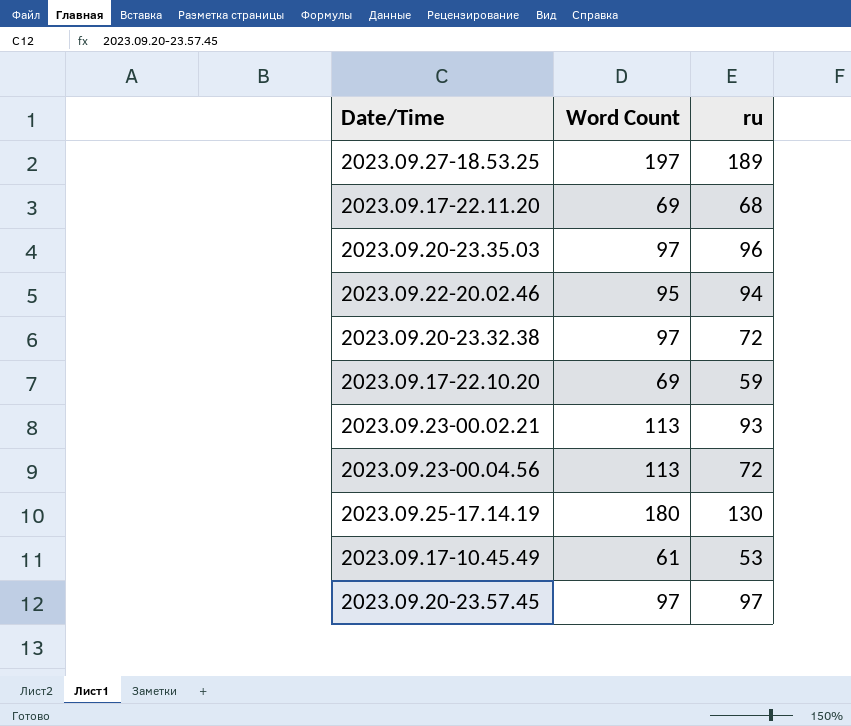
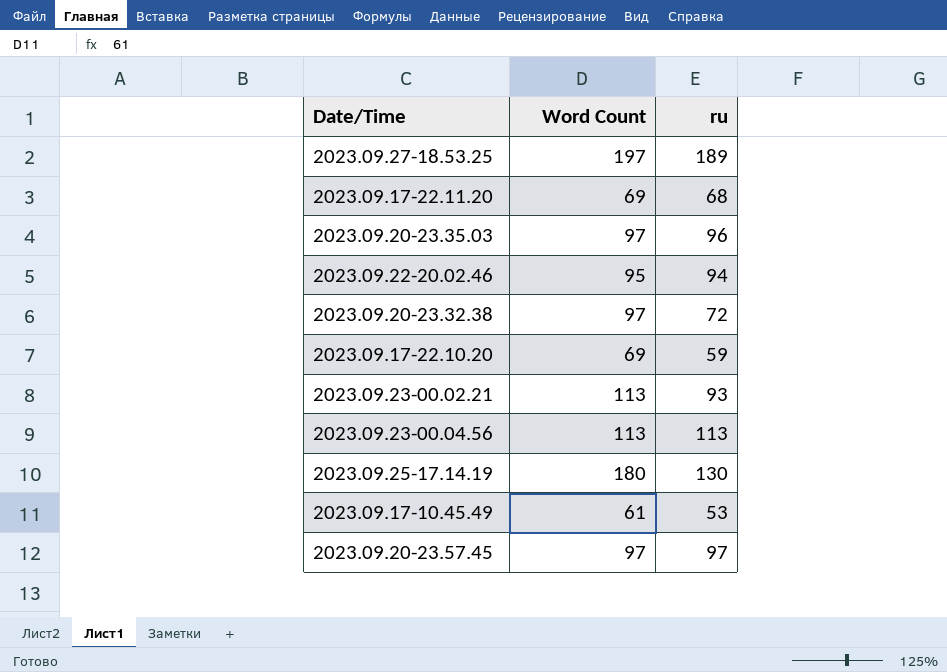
2023.09.23-00.04.56 | ru: 72 -> 113

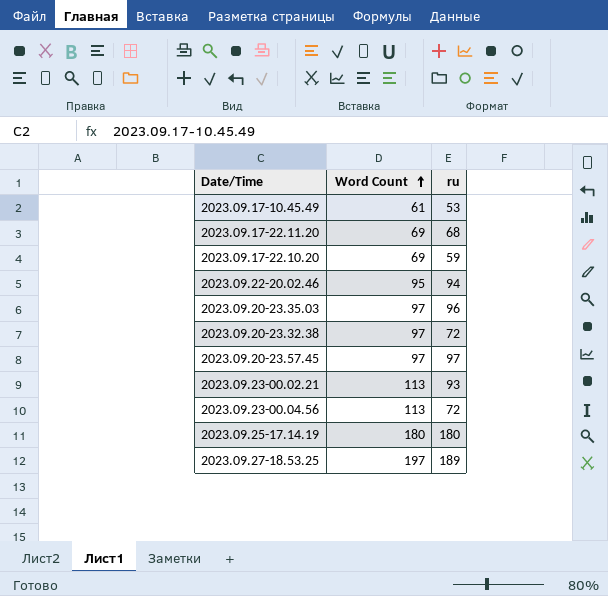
row order: none -> Word Count ascending
2023.09.23-00.04.56 | ru: 113 -> 72
2023.09.25-17.14.19 | ru: 130 -> 180

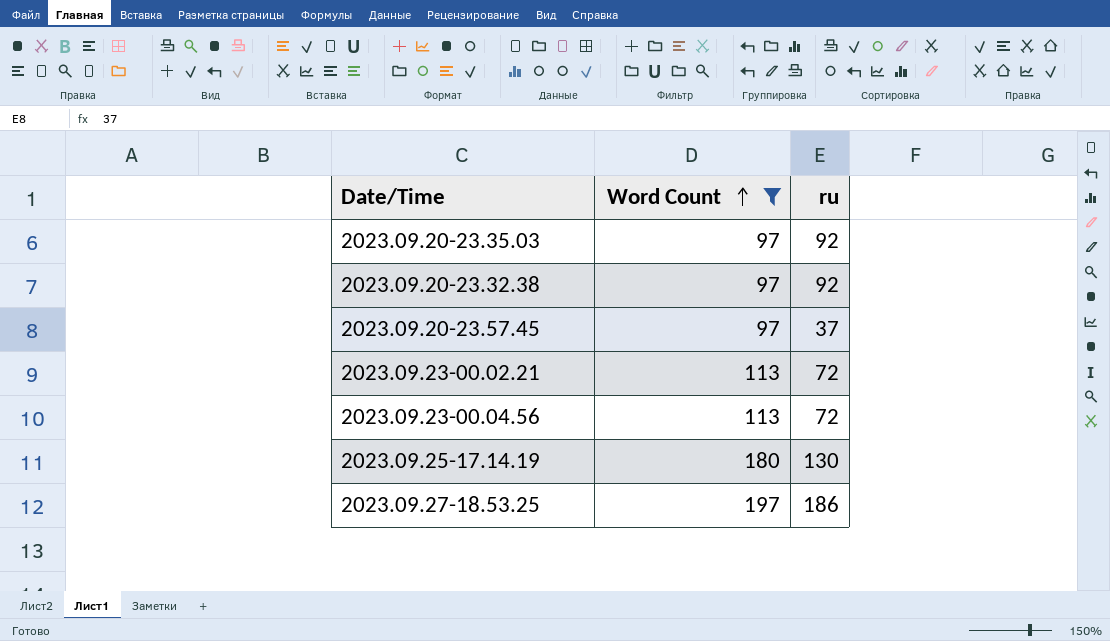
filter: none -> Word Count >= 97
2023.09.20-23.35.03 | ru: 96 -> 92
2023.09.20-23.32.38 | ru: 72 -> 92
2023.09.20-23.57.45 | ru: 97 -> 37
2023.09.23-00.02.21 | ru: 93 -> 72
2023.09.25-17.14.19 | ru: 180 -> 130
2023.09.27-18.53.25 | ru: 189 -> 186

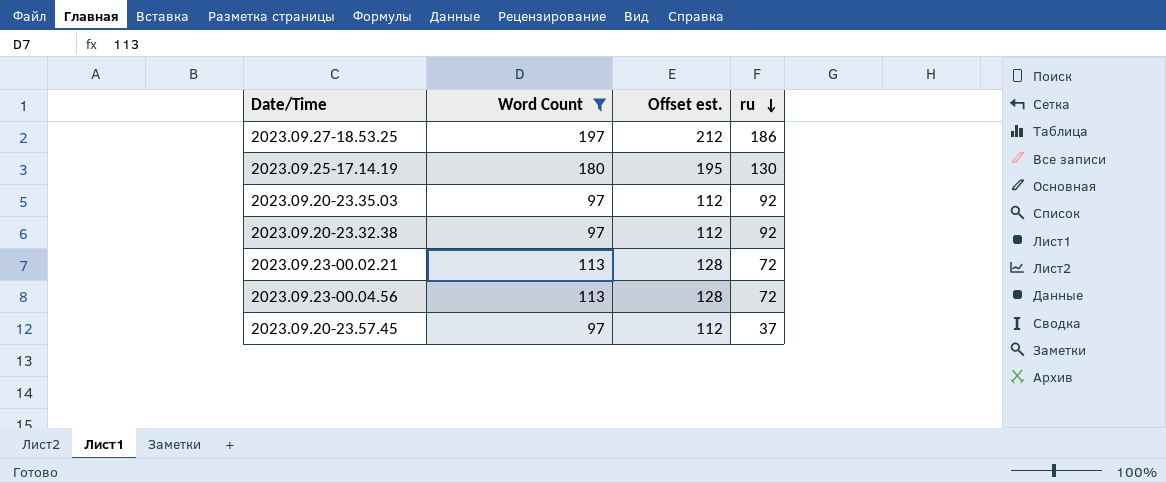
row order: Word Count ascending -> ru descending
column Offset est. | formula: none -> [Word Count] + 15

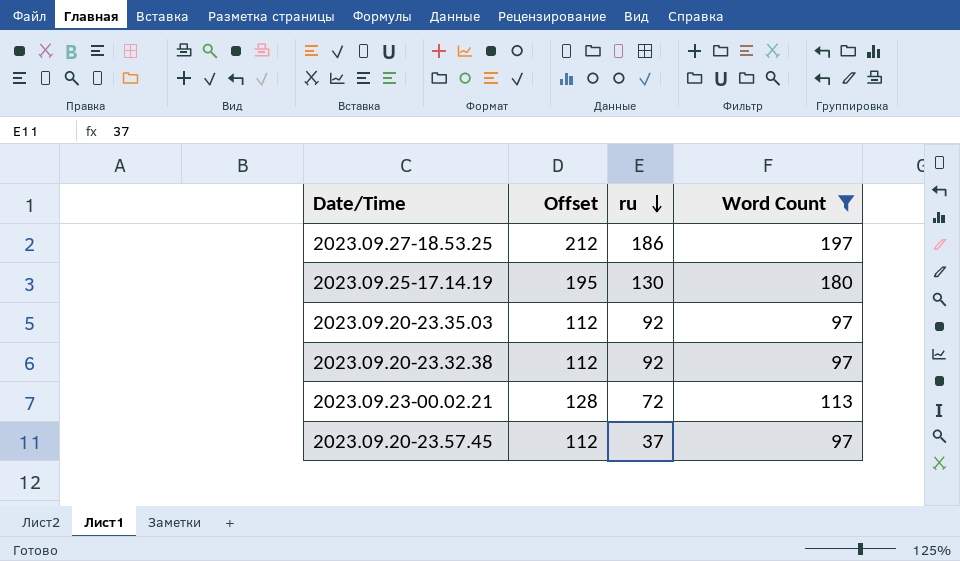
column name: Offset est. -> Offset
column Word Count | position: 2 -> 4
row 2023.09.23-00.04.56: 113 | 128 | 72 -> none

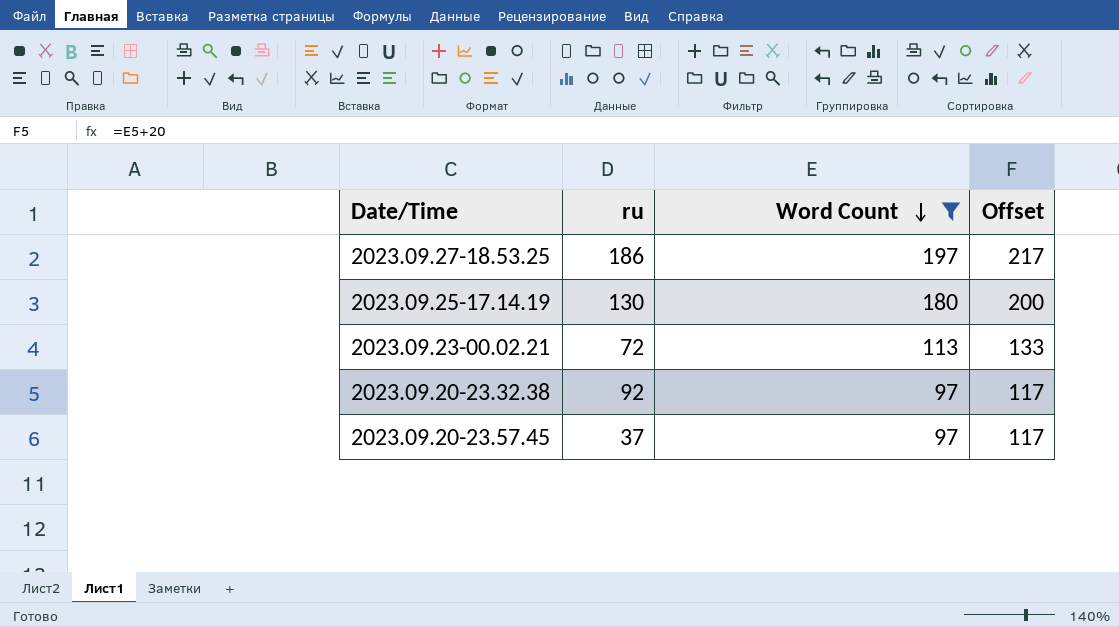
row order: ru descending -> Word Count descending
column Offset | formula: [Word Count] + 15 -> [Word Count] + 20
column Offset | position: 2 -> 4
row 2023.09.20-23.35.03: 112 | 92 | 97 -> none

